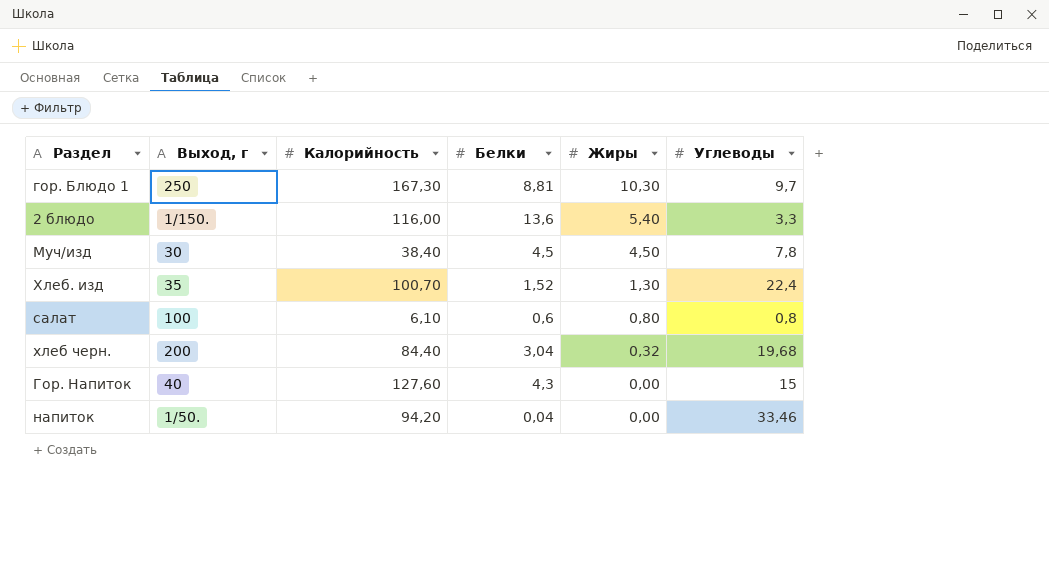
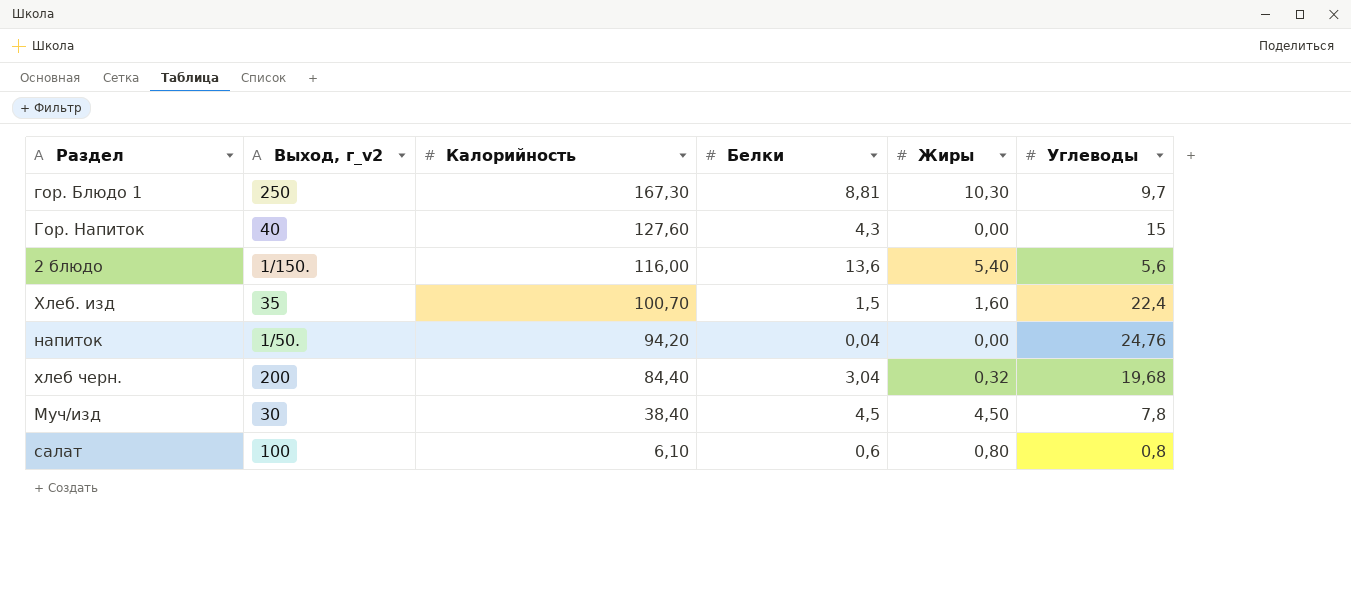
row order: Жиры descending -> Калорийность descending
column name: Выход, г -> Выход, г_v2
2 блюдо | Углеводы: 3,3 -> 5,6
Хлеб. изд | Белки: 1,52 -> 1,5
Хлеб. изд | Жиры: 1,30 -> 1,60
напиток | Углеводы: 33,46 -> 24,76

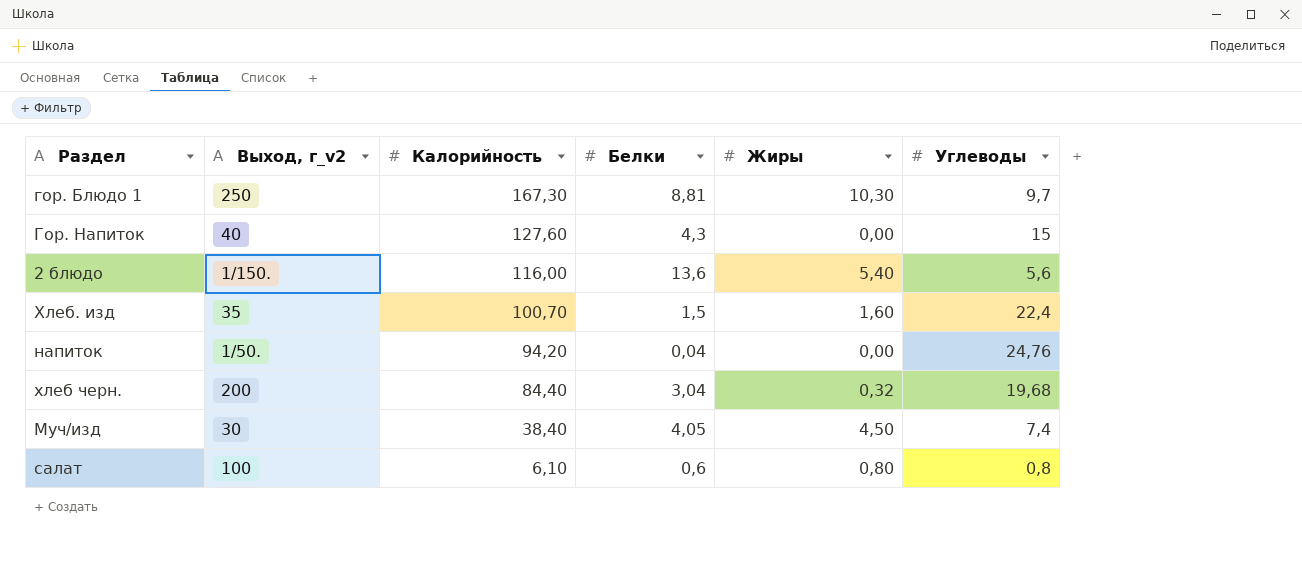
Муч/изд | Белки: 4,5 -> 4,05
Муч/изд | Углеводы: 7,8 -> 7,4

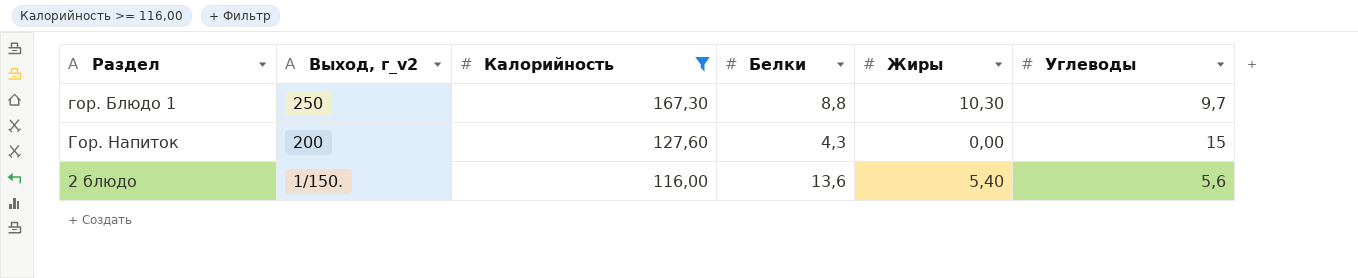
filter: none -> Калорийность >= 116,00
гор. Блюдо 1 | Белки: 8,81 -> 8,8
Гор. Напиток | Выход, г_v2: 40 -> 200

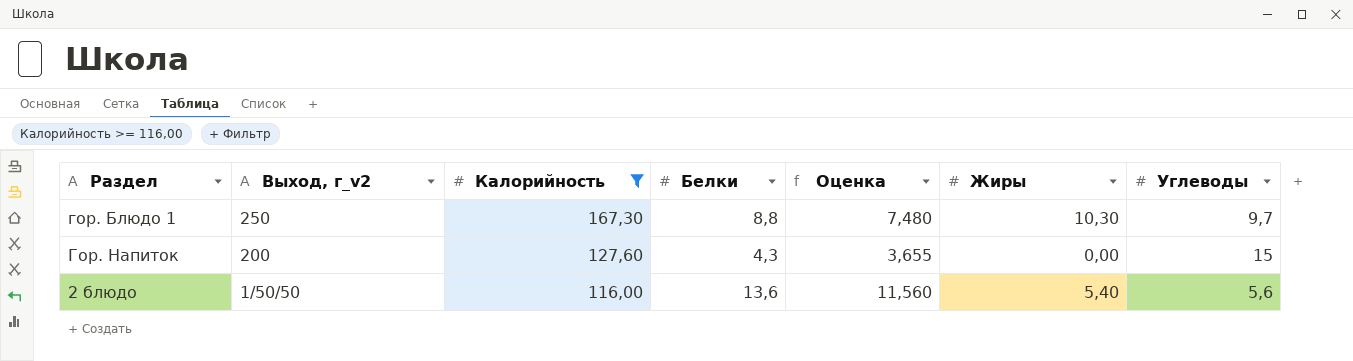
column Оценка | formula: none -> [Белки] * 0,85
2 блюдо | Выход, г_v2: 1/150. -> 1/50/50

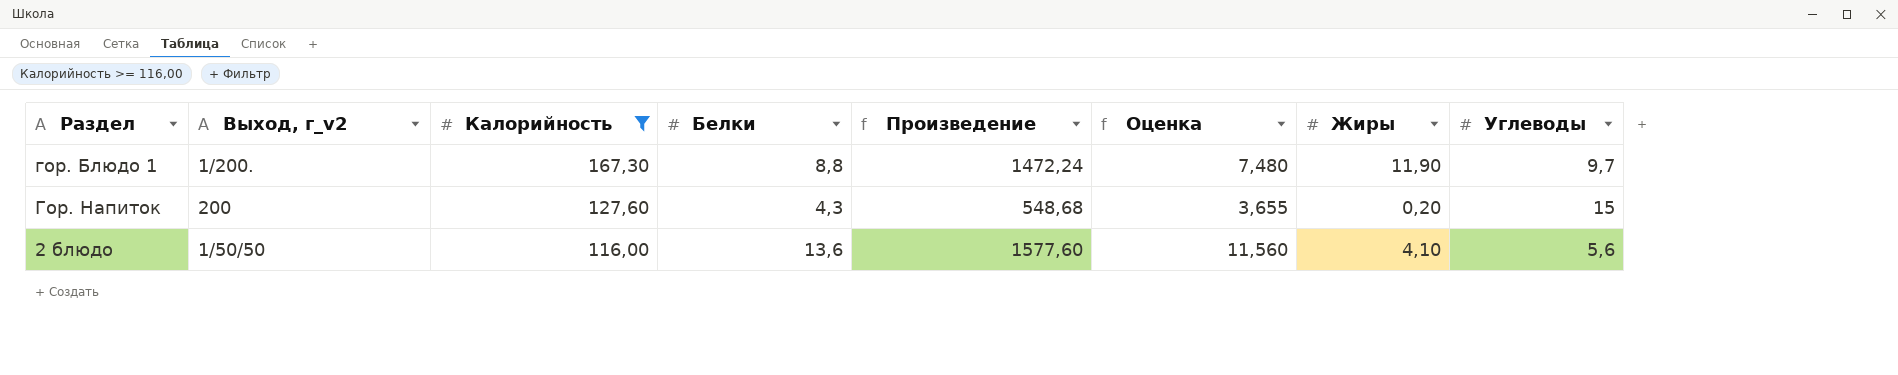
column Произведение | formula: none -> [Калорийность] * [Белки]
гор. Блюдо 1 | Выход, г_v2: 250 -> 1/200.
гор. Блюдо 1 | Жиры: 10,30 -> 11,90
Гор. Напиток | Жиры: 0,00 -> 0,20
2 блюдо | Жиры: 5,40 -> 4,10

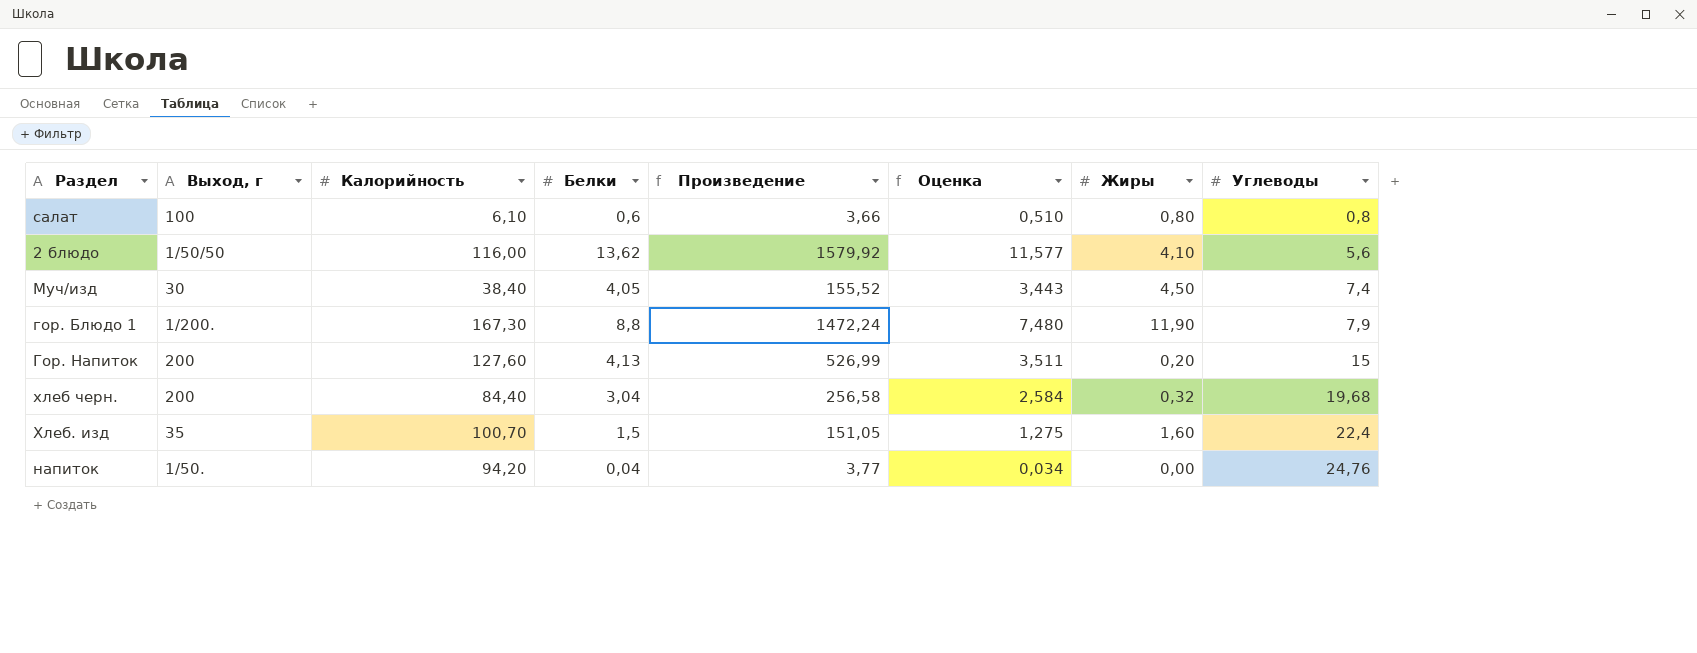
filter: Калорийность >= 116,00 -> none
row order: Калорийность descending -> Углеводы ascending
column name: Выход, г_v2 -> Выход, г
2 блюдо | Белки: 13,6 -> 13,62
2 блюдо | Произведение: 1577,60 -> 1579,92
2 блюдо | Оценка: 11,560 -> 11,577
гор. Блюдо 1 | Углеводы: 9,7 -> 7,9
Гор. Напиток | Белки: 4,3 -> 4,13
Гор. Напиток | Произведение: 548,68 -> 526,99
Гор. Напиток | Оценка: 3,655 -> 3,511

